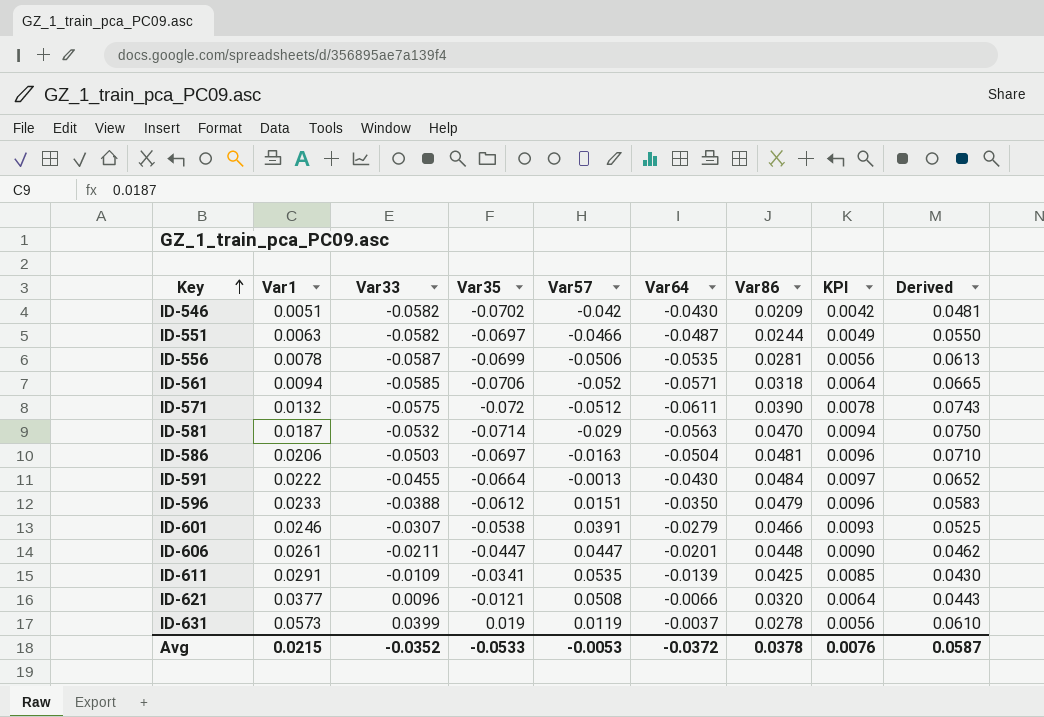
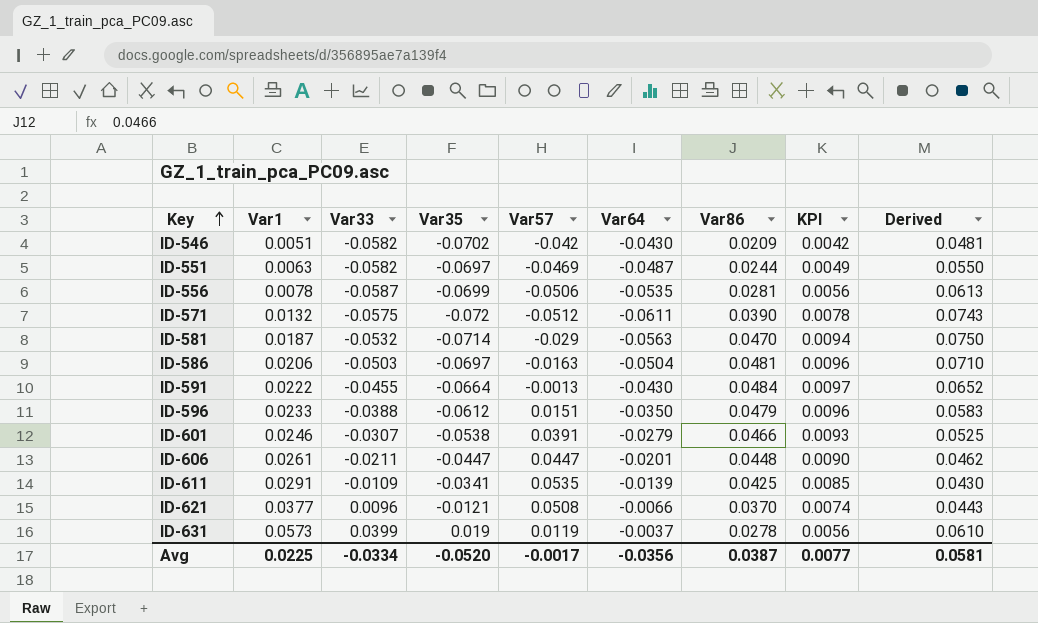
row ID-561: 0.0094 | -0.0585 | -0.0706 | -0.052 | -0.0571 | 0.0318 | 0.0064 | 0.0665 -> none
ID-551 | Var57: -0.0466 -> -0.0469
ID-621 | Var86: 0.0320 -> 0.0370
ID-621 | KPI: 0.0064 -> 0.0074
Avg | Var1: 0.0215 -> 0.0225
Avg | Var33: -0.0352 -> -0.0334
Avg | Var35: -0.0533 -> -0.0520
Avg | Var57: -0.0053 -> -0.0017
Avg | Var64: -0.0372 -> -0.0356
Avg | Var86: 0.0378 -> 0.0387
Avg | KPI: 0.0076 -> 0.0077
Avg | Derived: 0.0587 -> 0.0581

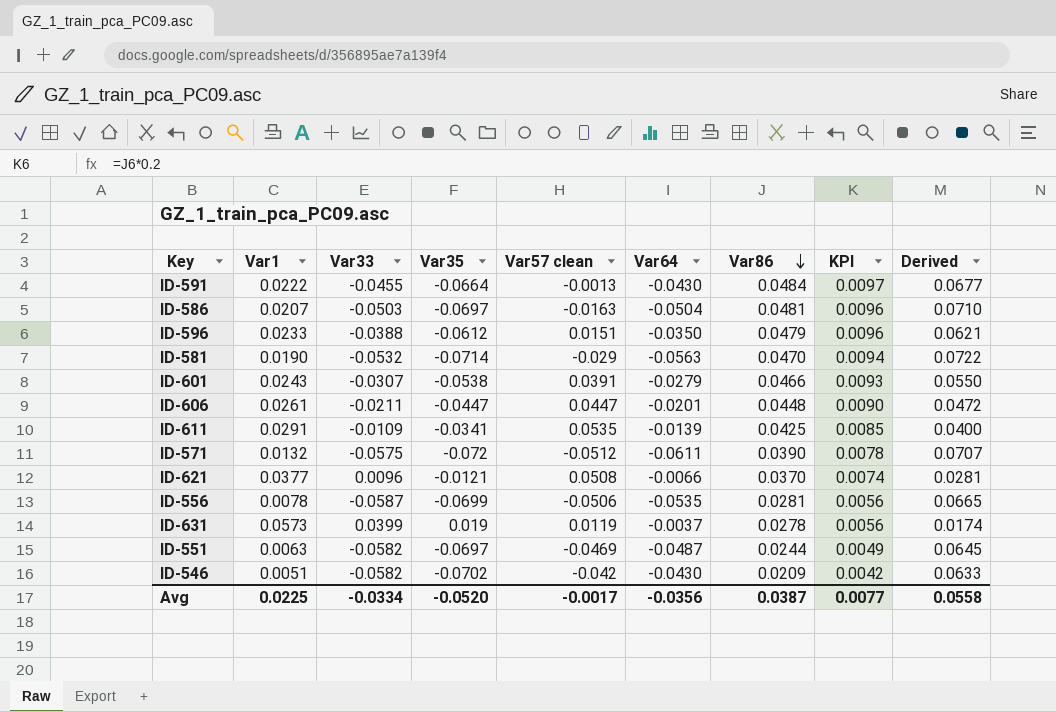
row order: Key ascending -> Var86 descending
column name: Var57 -> Var57 clean
column Derived | formula: [Var1] - [Var64] -> [Var1] - [Var33]
ID-586 | Var1: 0.0206 -> 0.0207
ID-581 | Var1: 0.0187 -> 0.0190
ID-601 | Var1: 0.0246 -> 0.0243
Avg | Derived: 0.0581 -> 0.0558

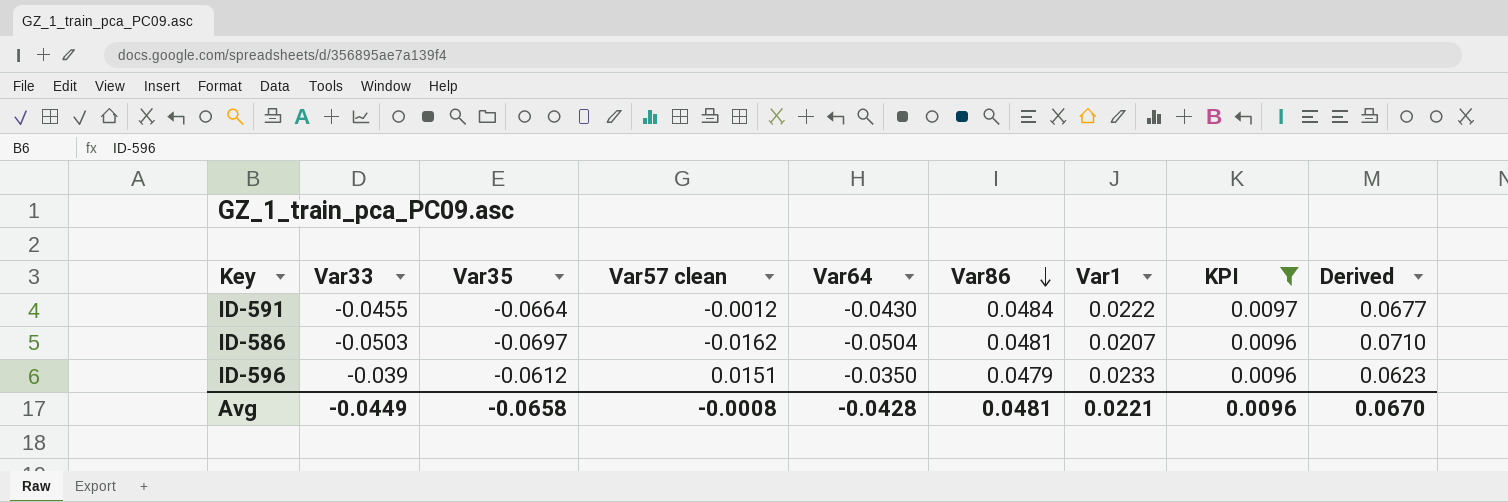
filter: none -> KPI >= 0.0096
column Var1 | position: 2 -> 7
ID-591 | Var57 clean: -0.0013 -> -0.0012
ID-586 | Var57 clean: -0.0163 -> -0.0162
ID-596 | Var33: -0.0388 -> -0.039
ID-596 | Derived: 0.0621 -> 0.0623
Avg | Var33: -0.0334 -> -0.0449
Avg | Var35: -0.0520 -> -0.0658
Avg | Var57 clean: -0.0017 -> -0.0008
Avg | Var64: -0.0356 -> -0.0428
Avg | Var86: 0.0387 -> 0.0481
Avg | Var1: 0.0225 -> 0.0221
Avg | KPI: 0.0077 -> 0.0096
Avg | Derived: 0.0558 -> 0.0670

